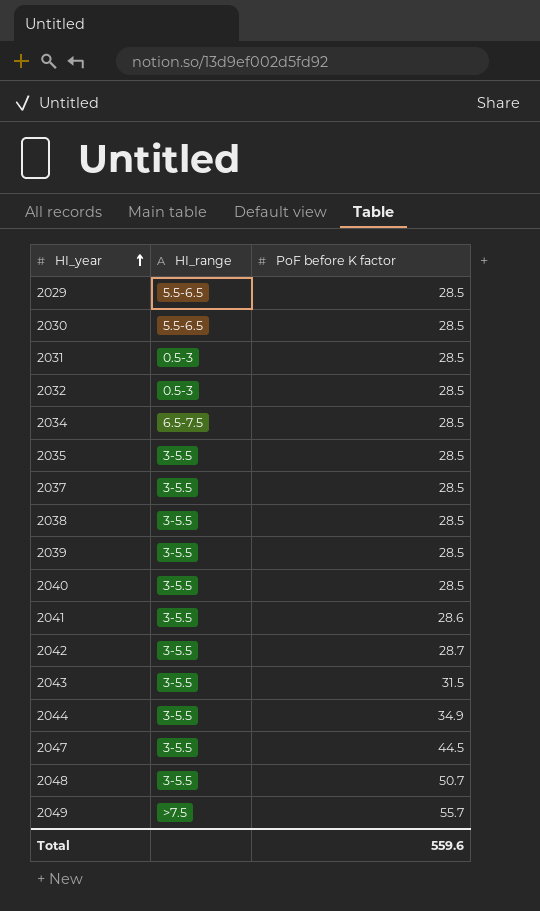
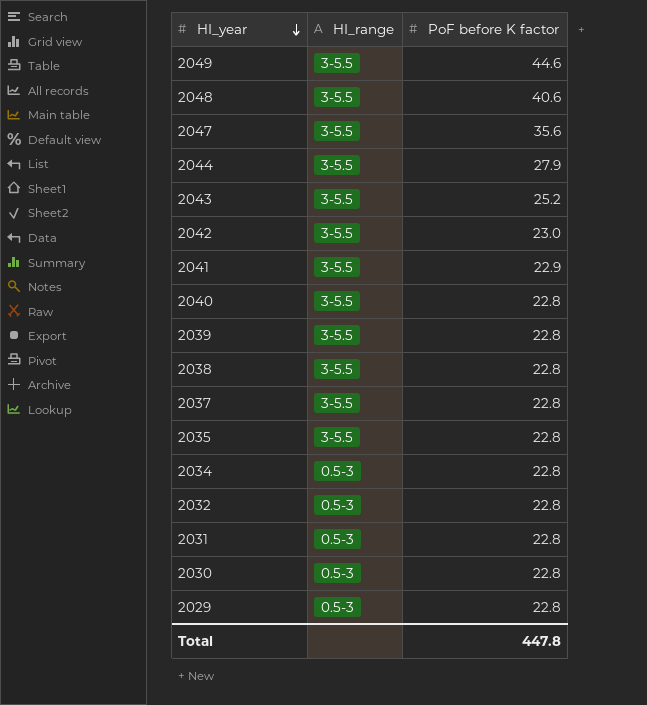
row order: HI_year ascending -> HI_year descending
2049 | HI_range: >7.5 -> 3-5.5
2049 | PoF before K factor: 55.7 -> 44.6
2048 | PoF before K factor: 50.7 -> 40.6
2047 | PoF before K factor: 44.5 -> 35.6
2044 | PoF before K factor: 34.9 -> 27.9
2043 | PoF before K factor: 31.5 -> 25.2
2042 | PoF before K factor: 28.7 -> 23.0
2041 | PoF before K factor: 28.6 -> 22.9
2040 | PoF before K factor: 28.5 -> 22.8
2039 | PoF before K factor: 28.5 -> 22.8
2038 | PoF before K factor: 28.5 -> 22.8
2037 | PoF before K factor: 28.5 -> 22.8
2035 | PoF before K factor: 28.5 -> 22.8
2034 | HI_range: 6.5-7.5 -> 0.5-3
2034 | PoF before K factor: 28.5 -> 22.8
2032 | PoF before K factor: 28.5 -> 22.8
2031 | PoF before K factor: 28.5 -> 22.8
2030 | HI_range: 5.5-6.5 -> 0.5-3
2030 | PoF before K factor: 28.5 -> 22.8
2029 | HI_range: 5.5-6.5 -> 0.5-3
2029 | PoF before K factor: 28.5 -> 22.8
Total | PoF before K factor: 559.6 -> 447.8

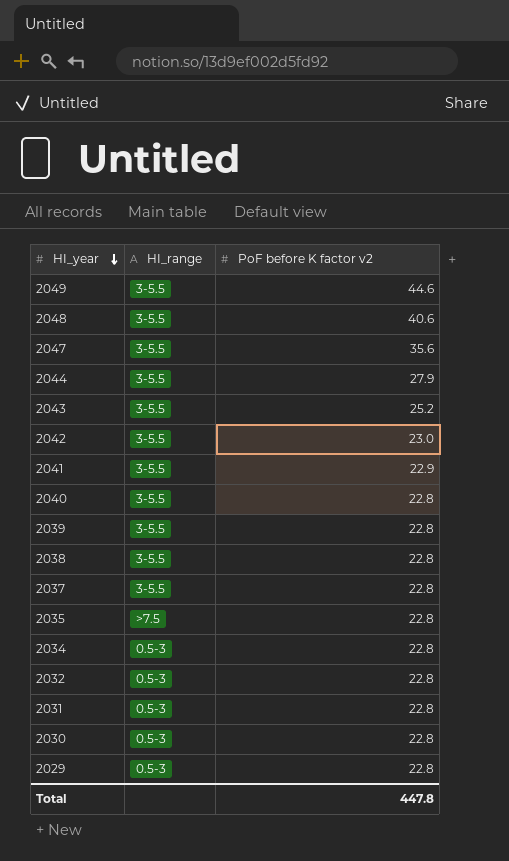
column name: PoF before K factor -> PoF before K factor v2
2035 | HI_range: 3-5.5 -> >7.5

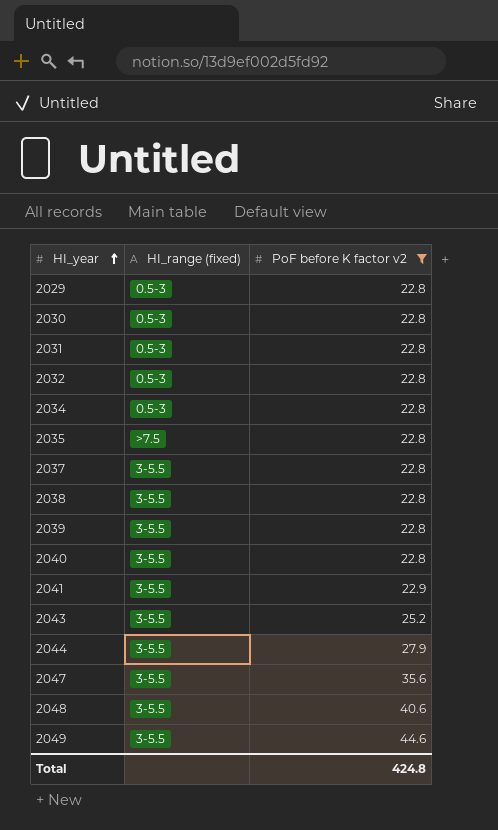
filter: none -> PoF before K factor v2 != 23.0
row order: HI_year descending -> HI_year ascending
column name: HI_range -> HI_range (fixed)
Total | PoF before K factor v2: 447.8 -> 424.8

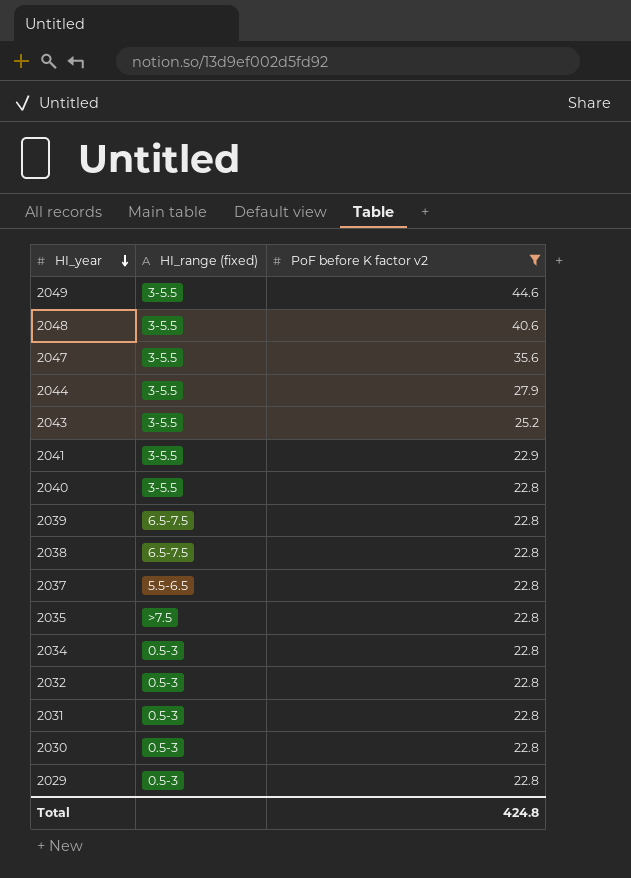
row order: HI_year ascending -> HI_year descending
2039 | HI_range (fixed): 3-5.5 -> 6.5-7.5
2038 | HI_range (fixed): 3-5.5 -> 6.5-7.5
2037 | HI_range (fixed): 3-5.5 -> 5.5-6.5

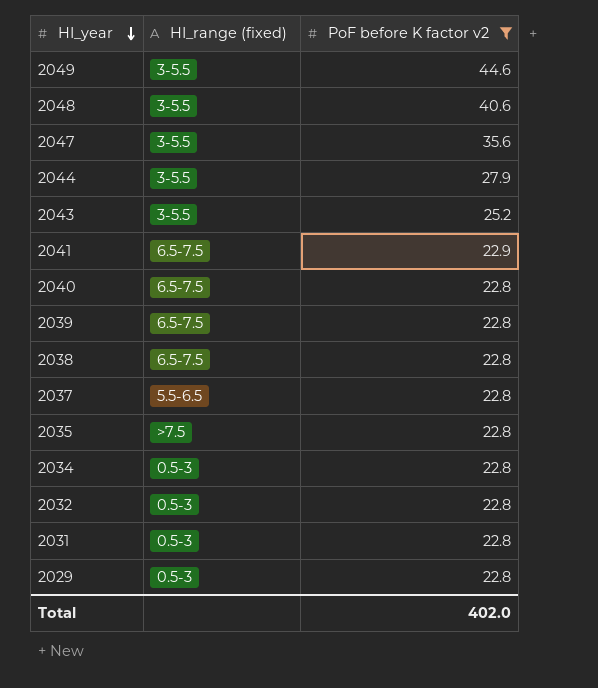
row 2030: 0.5-3 | 22.8 -> none
2041 | HI_range (fixed): 3-5.5 -> 6.5-7.5
2040 | HI_range (fixed): 3-5.5 -> 6.5-7.5
Total | PoF before K factor v2: 424.8 -> 402.0

